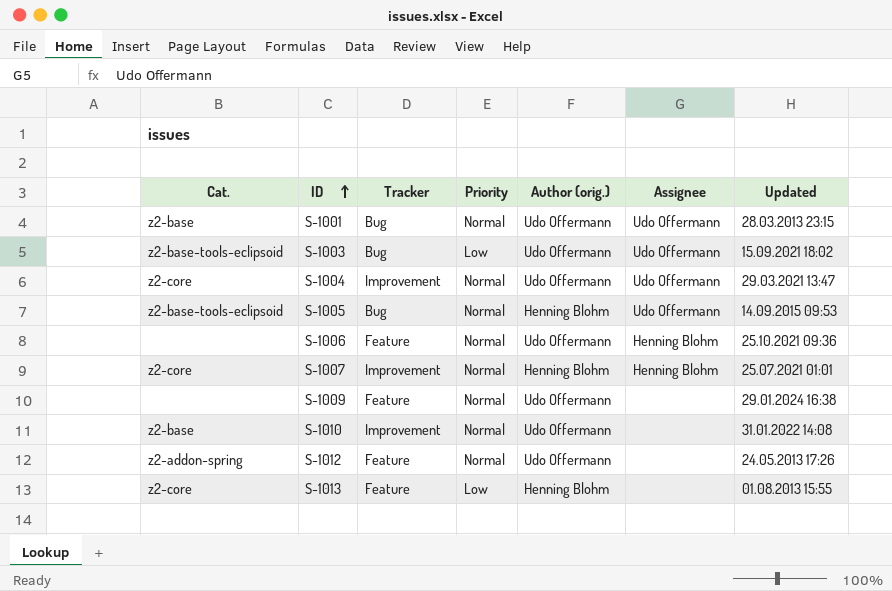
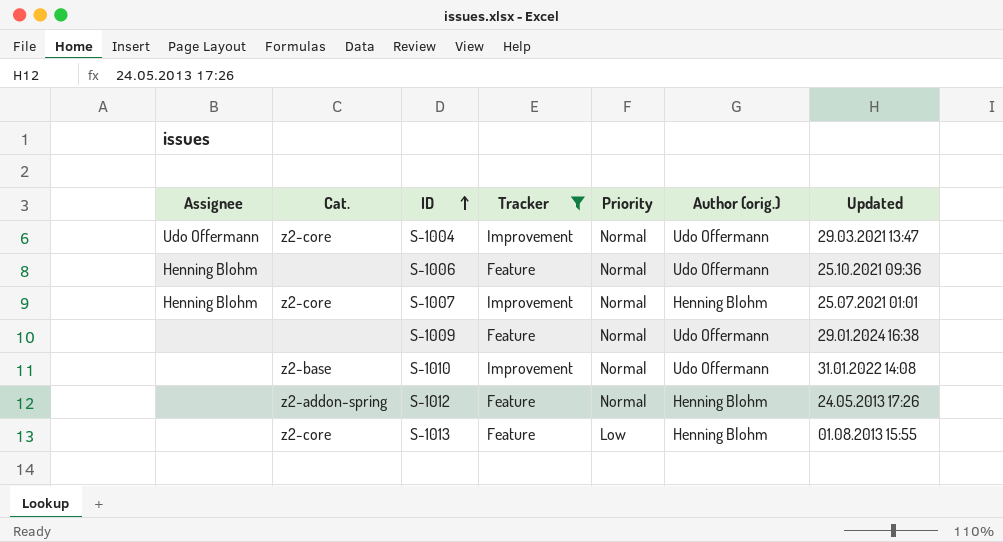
filter: none -> Tracker != Bug
column Assignee | position: 6 -> 1
S-1012 | Author (orig.): Udo Offermann -> Henning Blohm

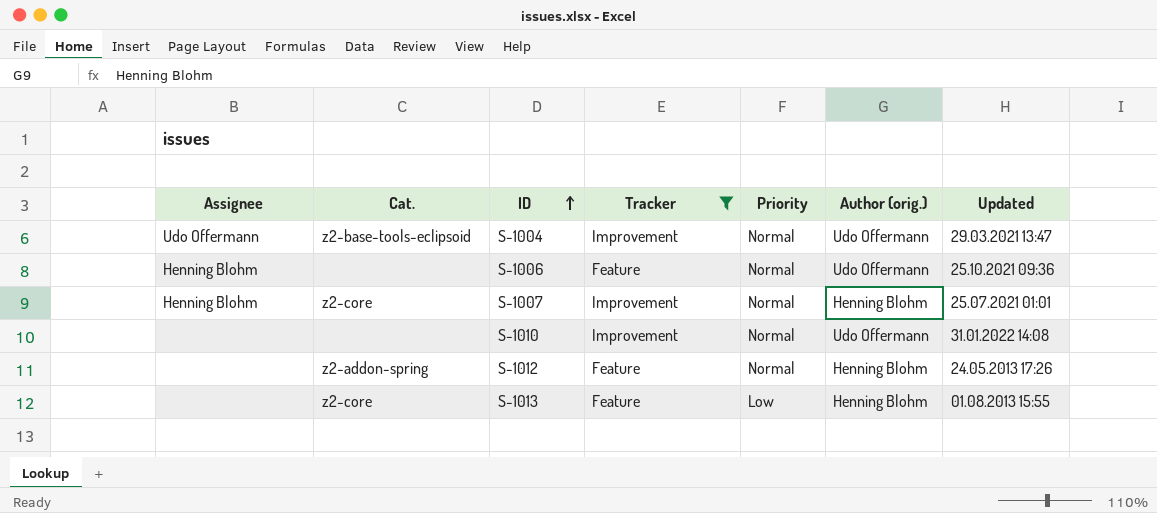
row S-1009: none | none | Feature | Normal | Udo Offermann | 29.01.2024 16:38 -> none
S-1004 | Cat.: z2-core -> z2-base-tools-eclipsoid
S-1010 | Cat.: z2-base -> none

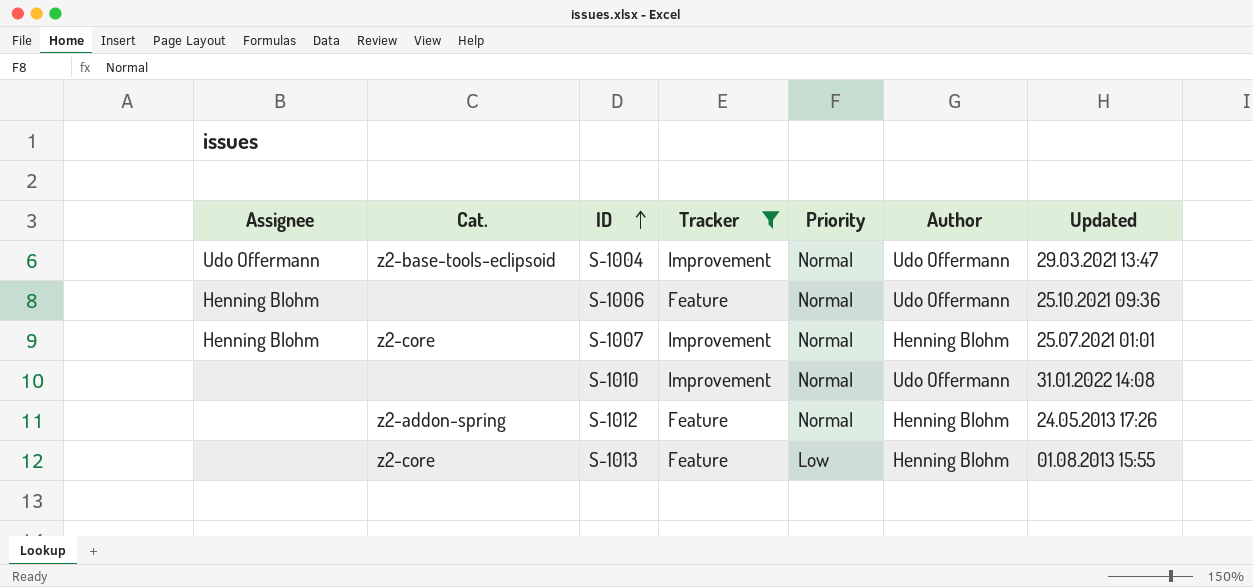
column name: Author (orig.) -> Author

